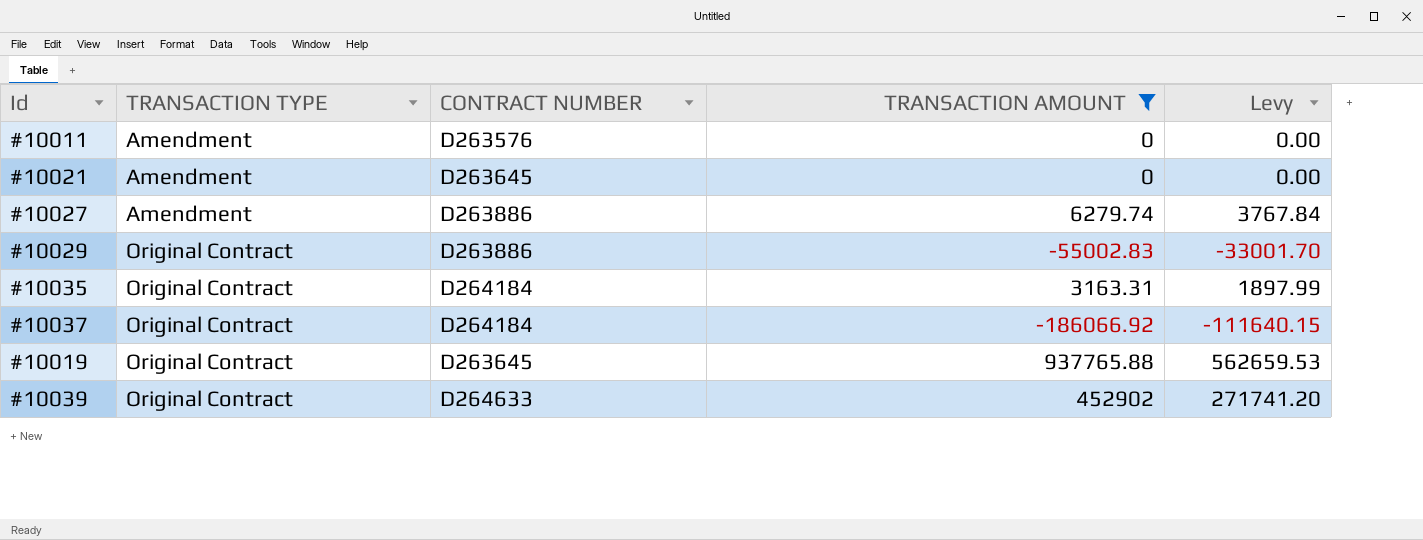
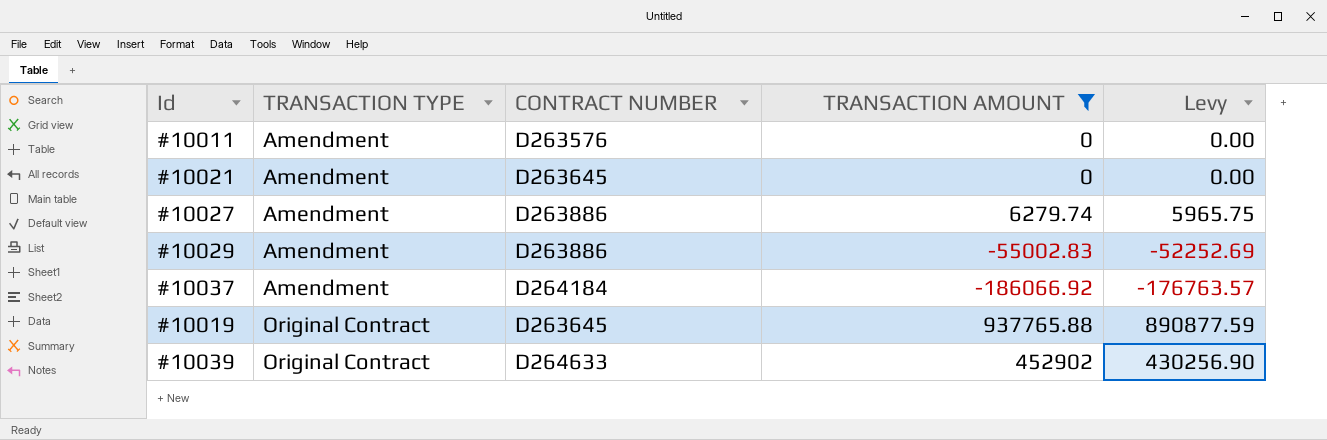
column Levy | formula: [TRANSACTION AMOUNT] * 0.6 -> [TRANSACTION AMOUNT] * 0.95
row #10035: Original Contract | D264184 | 3163.31 | 1897.99 -> none
#10029 | TRANSACTION TYPE: Original Contract -> Amendment
#10037 | TRANSACTION TYPE: Original Contract -> Amendment

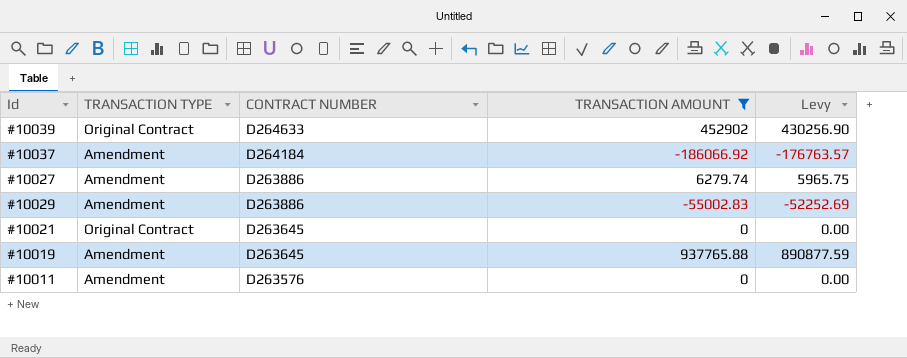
row order: TRANSACTION TYPE ascending -> CONTRACT NUMBER descending
#10021 | TRANSACTION TYPE: Amendment -> Original Contract
#10019 | TRANSACTION TYPE: Original Contract -> Amendment

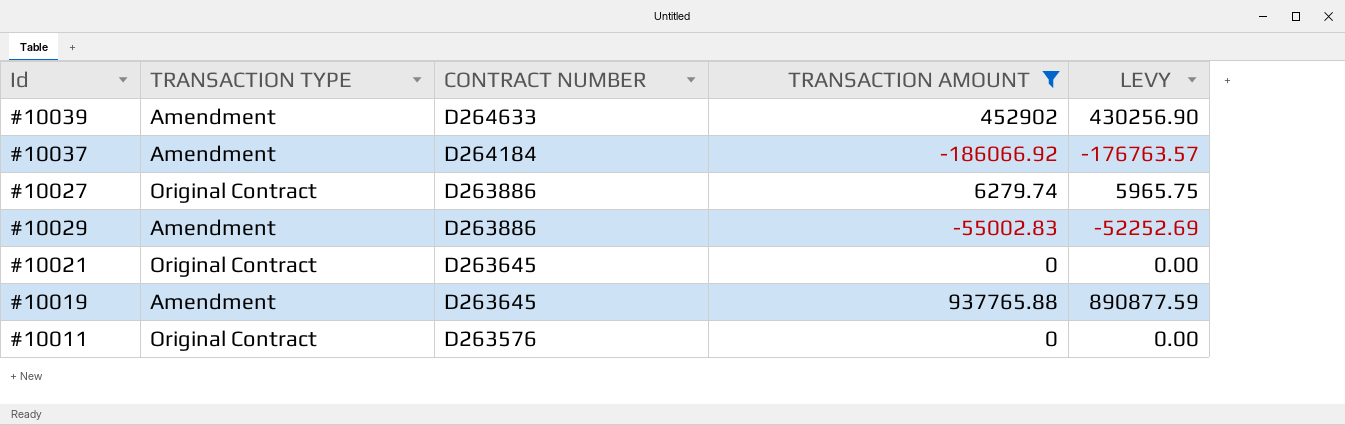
column name: Levy -> LEVY
#10039 | TRANSACTION TYPE: Original Contract -> Amendment
#10027 | TRANSACTION TYPE: Amendment -> Original Contract
#10011 | TRANSACTION TYPE: Amendment -> Original Contract

